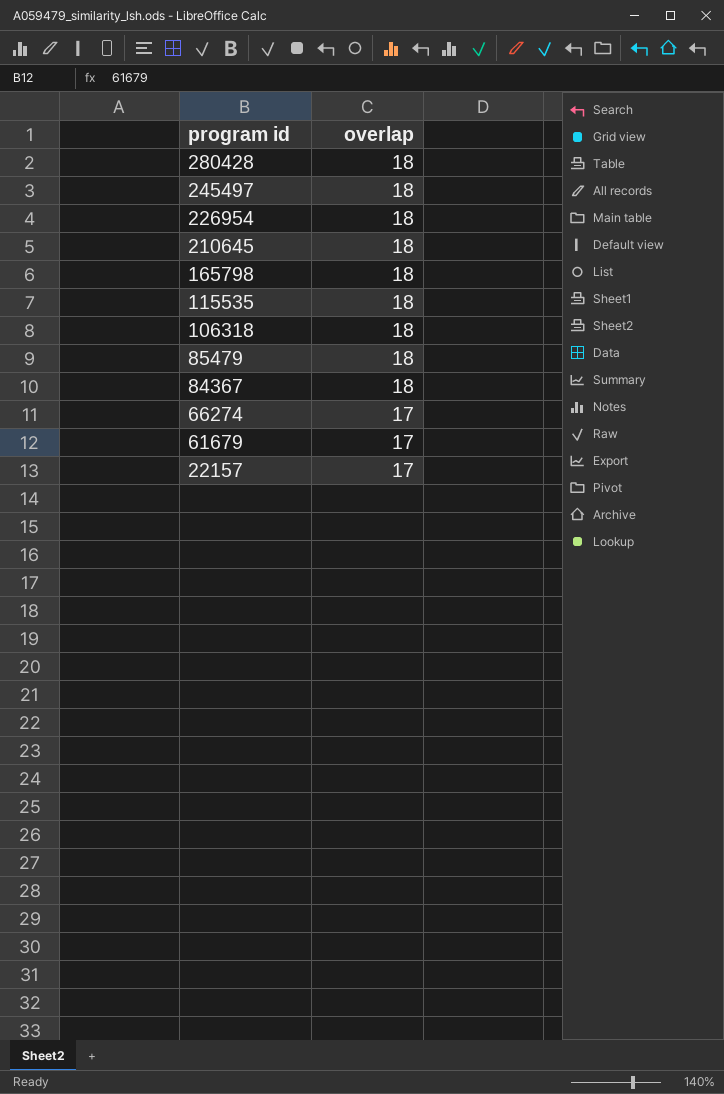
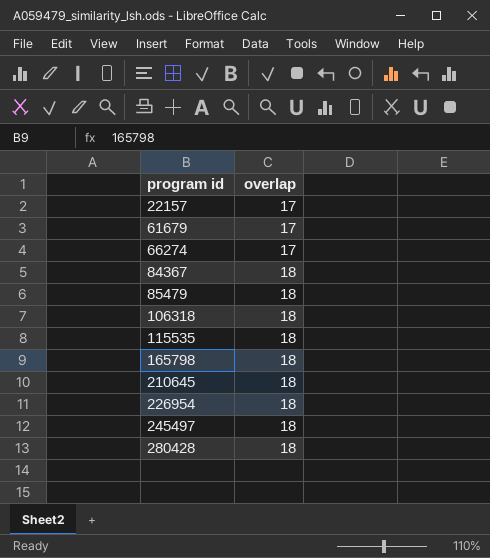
row order: program id descending -> program id ascending

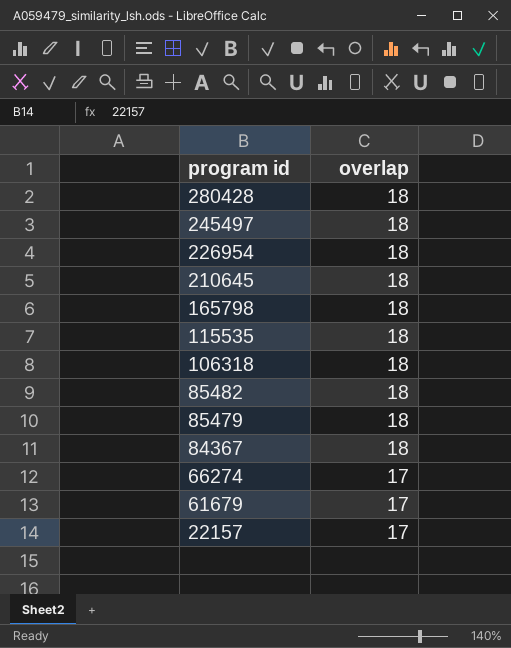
row order: program id ascending -> program id descending
row 85482: none -> 18

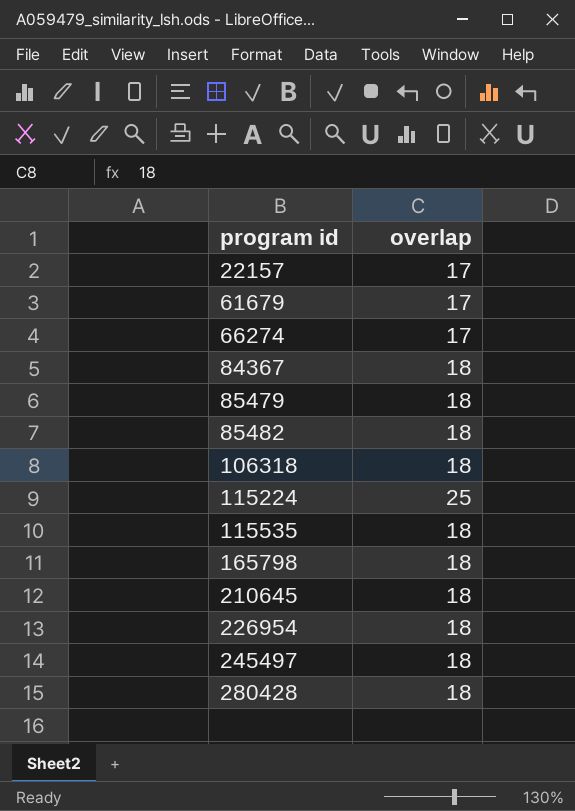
row order: program id descending -> program id ascending
row 115224: none -> 25

